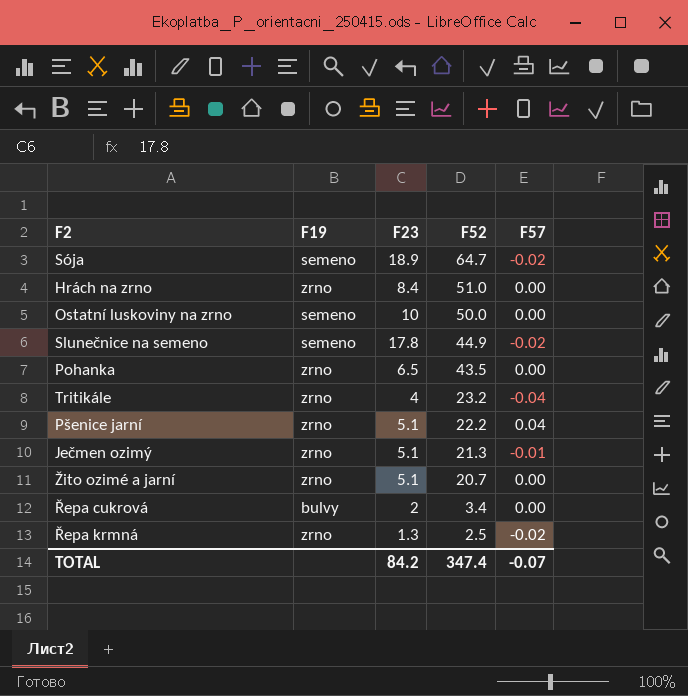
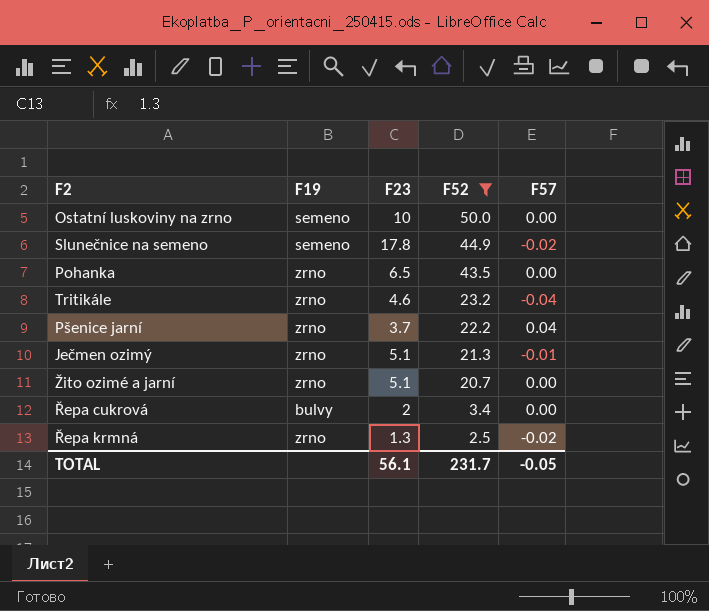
filter: none -> F52 <= 50.0
Tritikále | F23: 4 -> 4.6
Pšenice jarní | F23: 5.1 -> 3.7
TOTAL | F23: 84.2 -> 56.1
TOTAL | F52: 347.4 -> 231.7
TOTAL | F57: -0.07 -> -0.05

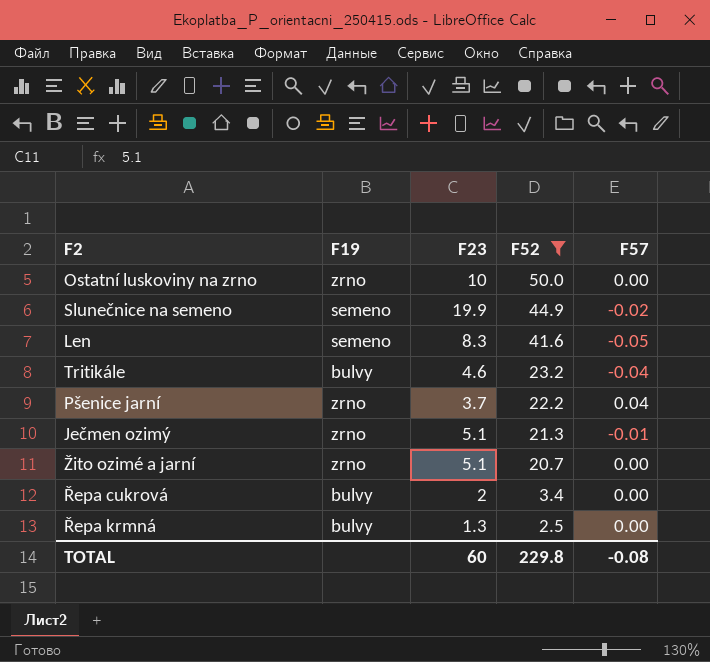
row Pohanka: zrno | 6.5 | 43.5 | 0.00 -> none
Ostatní luskoviny na zrno | F19: semeno -> zrno
Slunečnice na semeno | F23: 17.8 -> 19.9
row Len: none -> semeno | 8.3 | 41.6 | -0.05
Tritikále | F19: zrno -> bulvy
Řepa krmná | F19: zrno -> bulvy
Řepa krmná | F57: -0.02 -> 0.00
TOTAL | F23: 56.1 -> 60
TOTAL | F52: 231.7 -> 229.8
TOTAL | F57: -0.05 -> -0.08

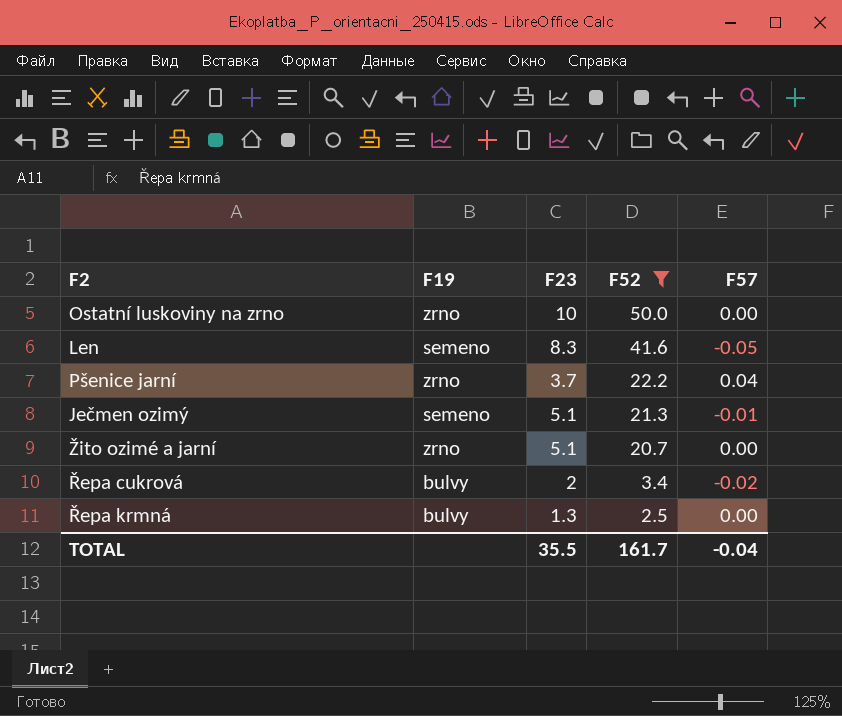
row Slunečnice na semeno: semeno | 19.9 | 44.9 | -0.02 -> none
row Tritikále: bulvy | 4.6 | 23.2 | -0.04 -> none
Ječmen ozimý | F19: zrno -> semeno
Řepa cukrová | F57: 0.00 -> -0.02
TOTAL | F23: 60 -> 35.5
TOTAL | F52: 229.8 -> 161.7
TOTAL | F57: -0.08 -> -0.04

